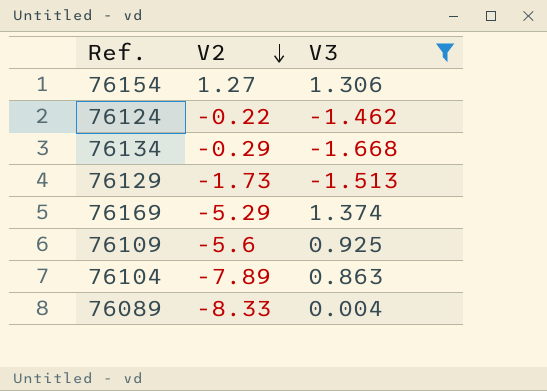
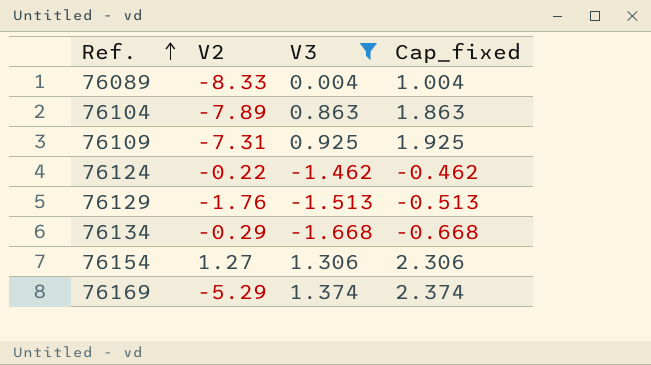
row order: V2 descending -> Ref. ascending
column Cap_fixed | formula: none -> [V3] + 1
76109 | V2: -5.6 -> -7.31
76129 | V2: -1.73 -> -1.76

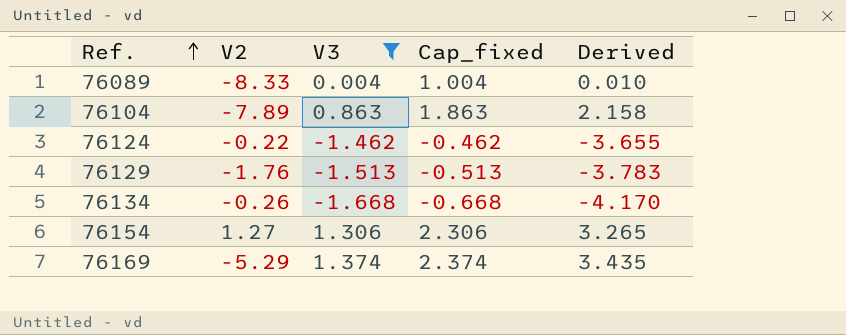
column Derived | formula: none -> [V3] * 2.5
row 76109: -7.31 | 0.925 | 1.925 -> none
76134 | V2: -0.29 -> -0.26

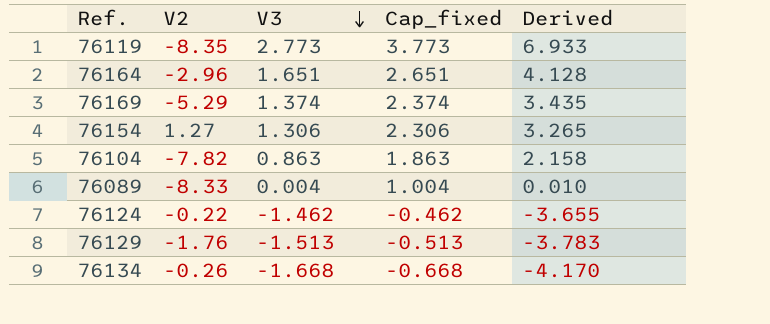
filter: V3 <= 1.374 -> none
row order: Ref. ascending -> V3 descending
76104 | V2: -7.89 -> -7.82

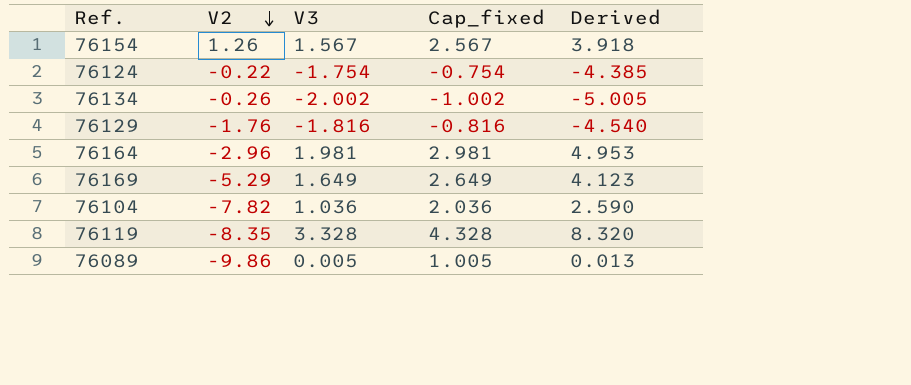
row order: V3 descending -> V2 descending
76154 | V2: 1.27 -> 1.26
76154 | V3: 1.306 -> 1.567
76154 | Cap_fixed: 2.306 -> 2.567
76154 | Derived: 3.265 -> 3.918
76124 | V3: -1.462 -> -1.754
76124 | Cap_fixed: -0.462 -> -0.754
76124 | Derived: -3.655 -> -4.385
76134 | V3: -1.668 -> -2.002
76134 | Cap_fixed: -0.668 -> -1.002
76134 | Derived: -4.170 -> -5.005
76129 | V3: -1.513 -> -1.816
76129 | Cap_fixed: -0.513 -> -0.816
76129 | Derived: -3.783 -> -4.540
76164 | V3: 1.651 -> 1.981
76164 | Cap_fixed: 2.651 -> 2.981
76164 | Derived: 4.128 -> 4.953
76169 | V3: 1.374 -> 1.649
76169 | Cap_fixed: 2.374 -> 2.649
76169 | Derived: 3.435 -> 4.123
76104 | V3: 0.863 -> 1.036
76104 | Cap_fixed: 1.863 -> 2.036
76104 | Derived: 2.158 -> 2.590
76119 | V3: 2.773 -> 3.328
76119 | Cap_fixed: 3.773 -> 4.328
76119 | Derived: 6.933 -> 8.320
76089 | V2: -8.33 -> -9.86
76089 | V3: 0.004 -> 0.005
76089 | Cap_fixed: 1.004 -> 1.005
76089 | Derived: 0.010 -> 0.013

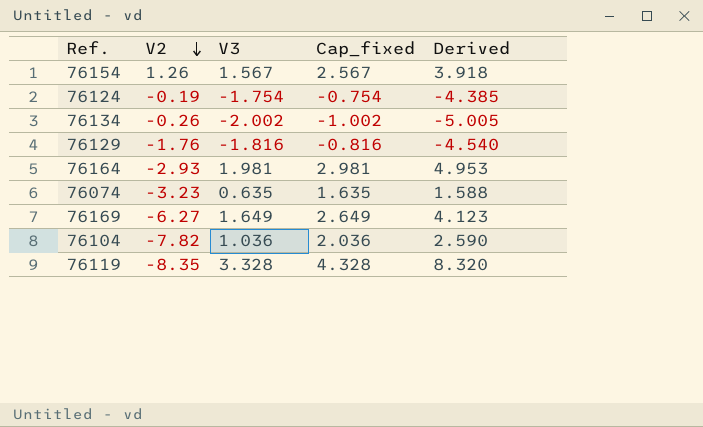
row 76089: -9.86 | 0.005 | 1.005 | 0.013 -> none
76124 | V2: -0.22 -> -0.19
76164 | V2: -2.96 -> -2.93
row 76074: none -> -3.23 | 0.635 | 1.635 | 1.588
76169 | V2: -5.29 -> -6.27

